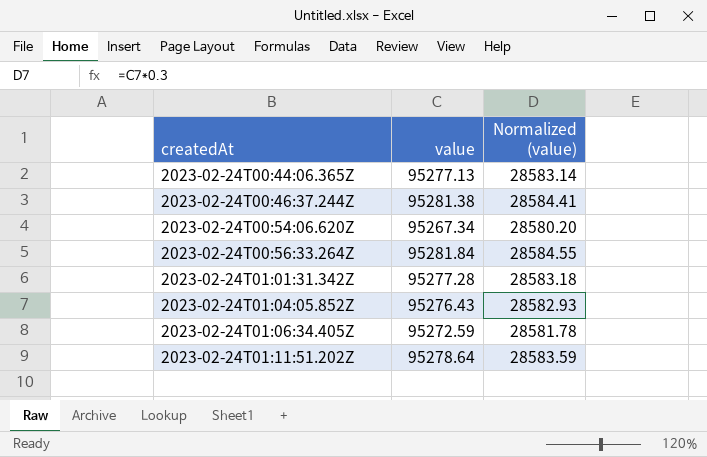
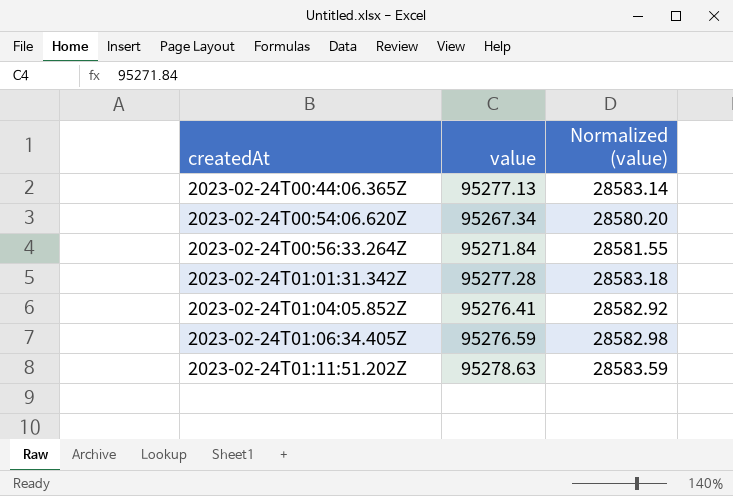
row 2023-02-24T00:46:37.244Z: 95281.38 | 28584.41 -> none
2023-02-24T00:56:33.264Z | value: 95281.84 -> 95271.84
2023-02-24T00:56:33.264Z | Normalized (value): 28584.55 -> 28581.55
2023-02-24T01:04:05.852Z | value: 95276.43 -> 95276.41
2023-02-24T01:04:05.852Z | Normalized (value): 28582.93 -> 28582.92
2023-02-24T01:06:34.405Z | value: 95272.59 -> 95276.59
2023-02-24T01:06:34.405Z | Normalized (value): 28581.78 -> 28582.98
2023-02-24T01:11:51.202Z | value: 95278.64 -> 95278.63

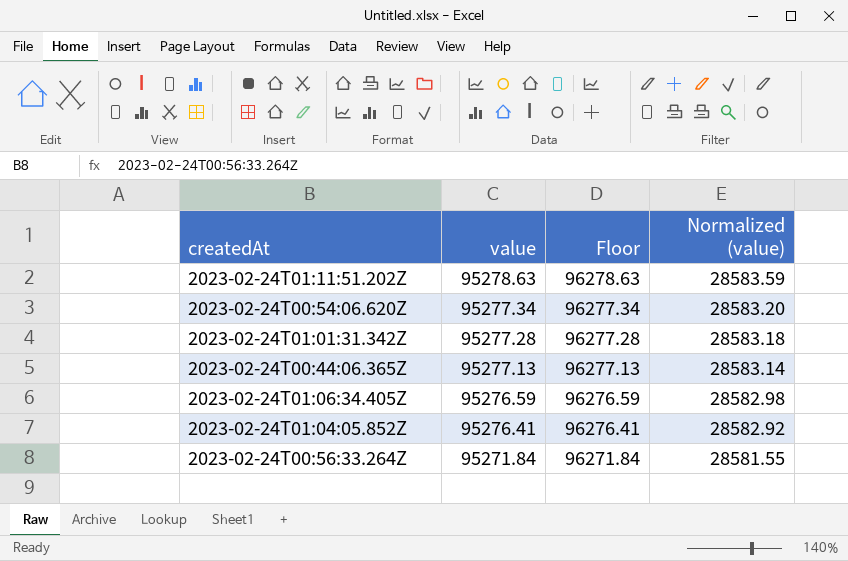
row order: createdAt ascending -> value descending
column Floor | formula: none -> [value] + 1000
2023-02-24T00:54:06.620Z | value: 95267.34 -> 95277.34
2023-02-24T00:54:06.620Z | Normalized (value): 28580.20 -> 28583.20

